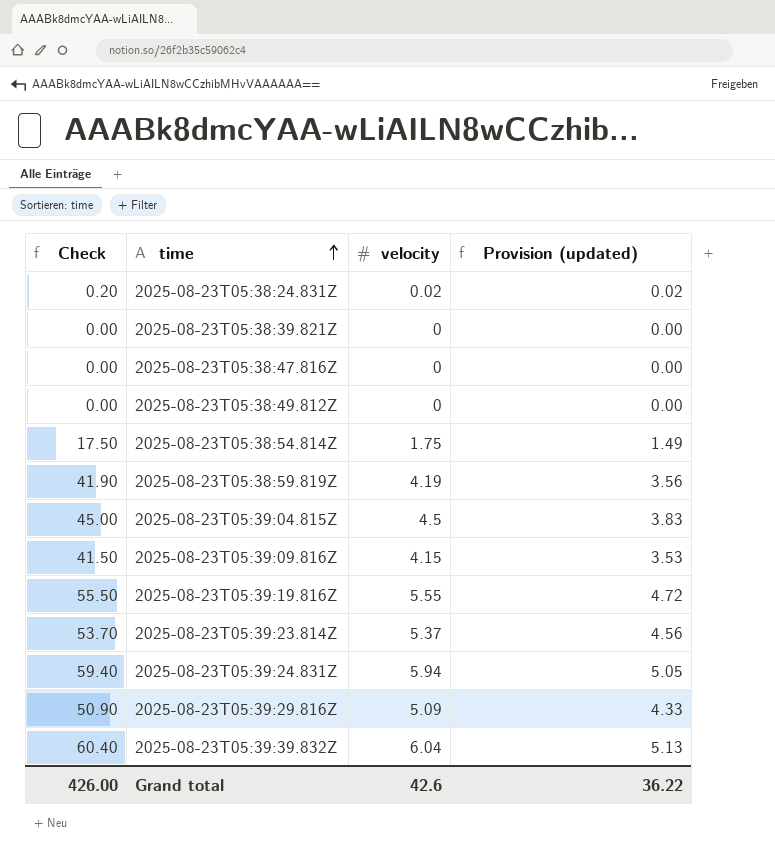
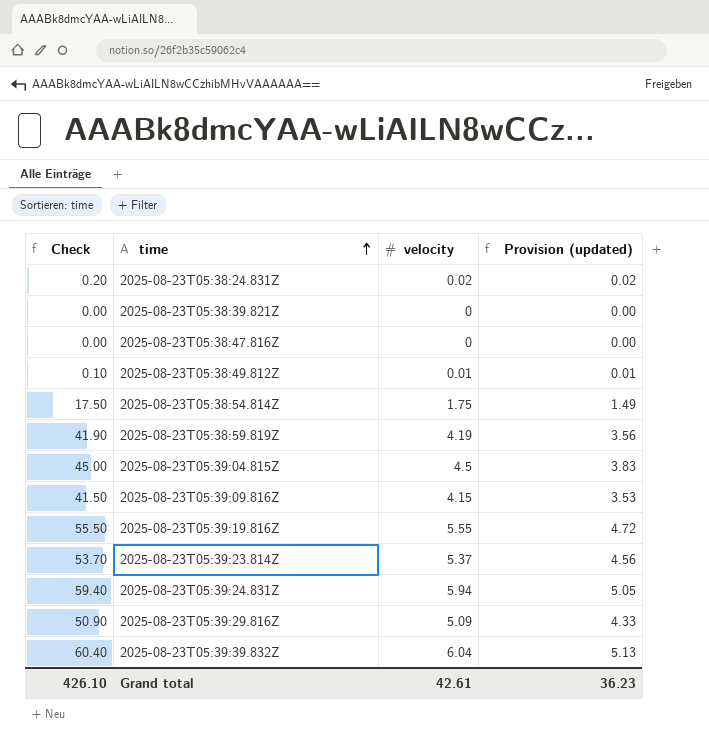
2025-08-23T05:38:49.812Z | Check: 0.00 -> 0.10
2025-08-23T05:38:49.812Z | velocity: 0 -> 0.01
2025-08-23T05:38:49.812Z | Provision (updated): 0.00 -> 0.01
Grand total | Check: 426.00 -> 426.10
Grand total | velocity: 42.6 -> 42.61
Grand total | Provision (updated): 36.22 -> 36.23

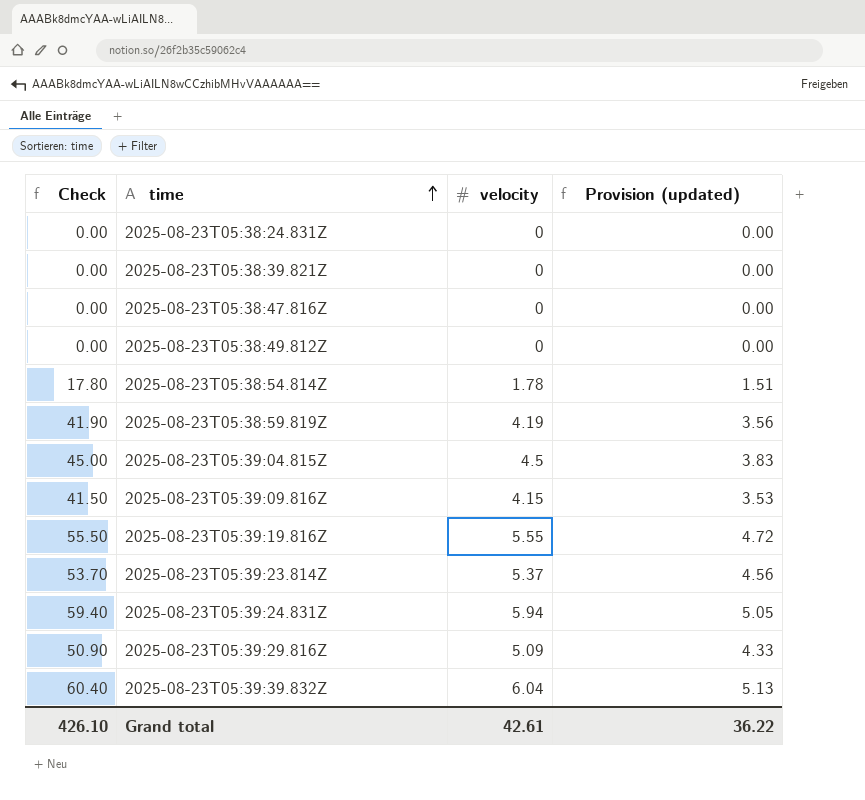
2025-08-23T05:38:24.831Z | Check: 0.20 -> 0.00
2025-08-23T05:38:24.831Z | velocity: 0.02 -> 0
2025-08-23T05:38:24.831Z | Provision (updated): 0.02 -> 0.00
2025-08-23T05:38:49.812Z | Check: 0.10 -> 0.00
2025-08-23T05:38:49.812Z | velocity: 0.01 -> 0
2025-08-23T05:38:49.812Z | Provision (updated): 0.01 -> 0.00
2025-08-23T05:38:54.814Z | Check: 17.50 -> 17.80
2025-08-23T05:38:54.814Z | velocity: 1.75 -> 1.78
2025-08-23T05:38:54.814Z | Provision (updated): 1.49 -> 1.51
Grand total | Provision (updated): 36.23 -> 36.22

